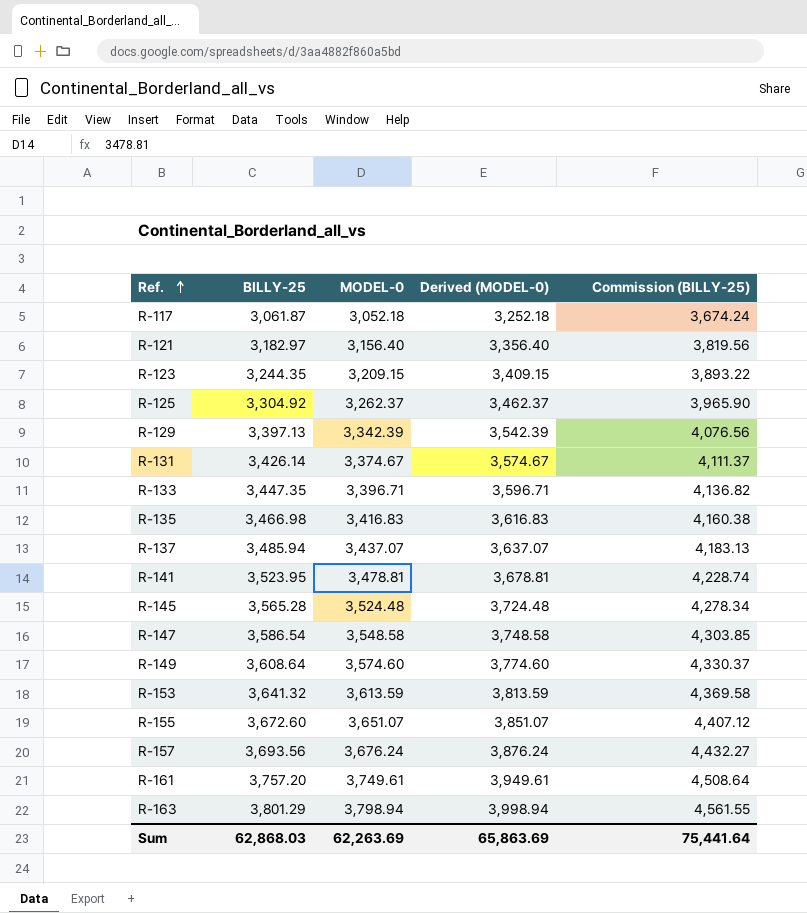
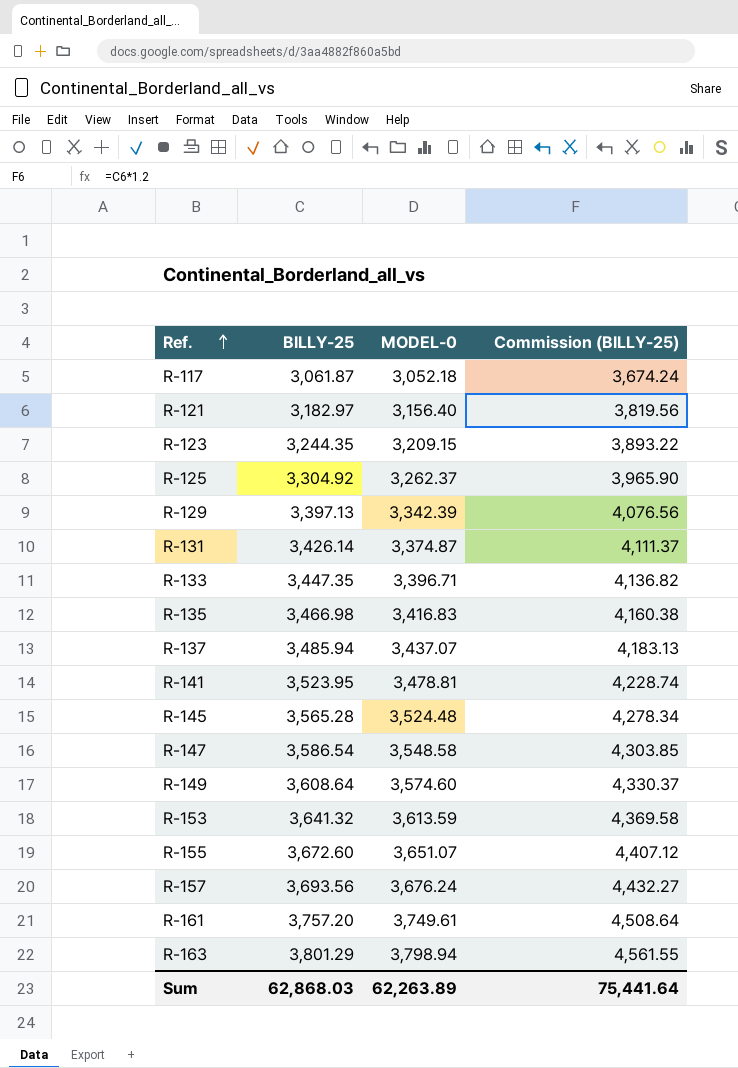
column Derived (MODEL-0) | formula: [MODEL-0] + 200 -> none
R-131 | MODEL-0: 3,374.67 -> 3,374.87
Sum | MODEL-0: 62,263.69 -> 62,263.89

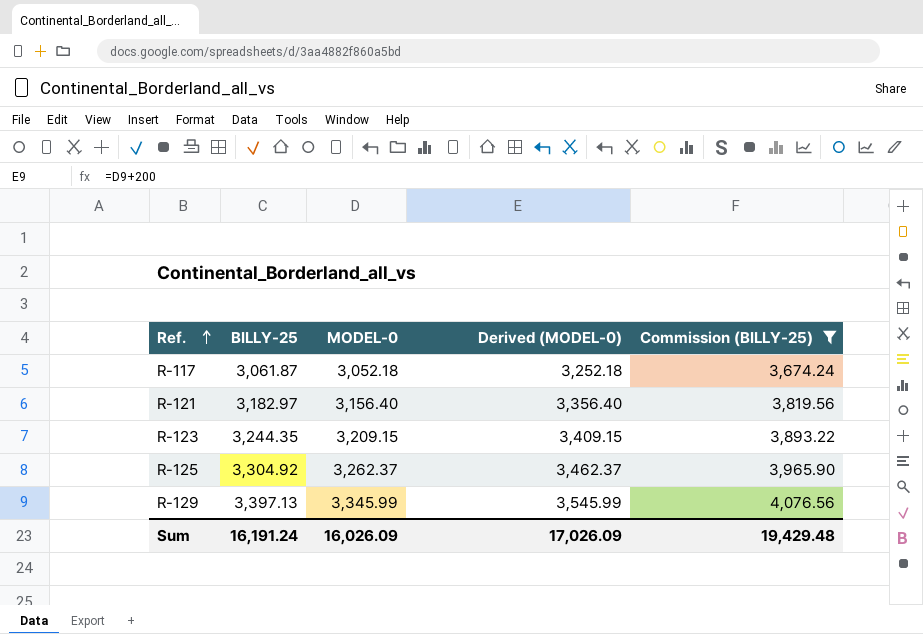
filter: none -> Commission (BILLY-25) <= 4,076.56
column Derived (MODEL-0) | formula: none -> [MODEL-0] + 200
R-129 | MODEL-0: 3,342.39 -> 3,345.99
Sum | BILLY-25: 62,868.03 -> 16,191.24
Sum | MODEL-0: 62,263.89 -> 16,026.09
Sum | Commission (BILLY-25): 75,441.64 -> 19,429.48

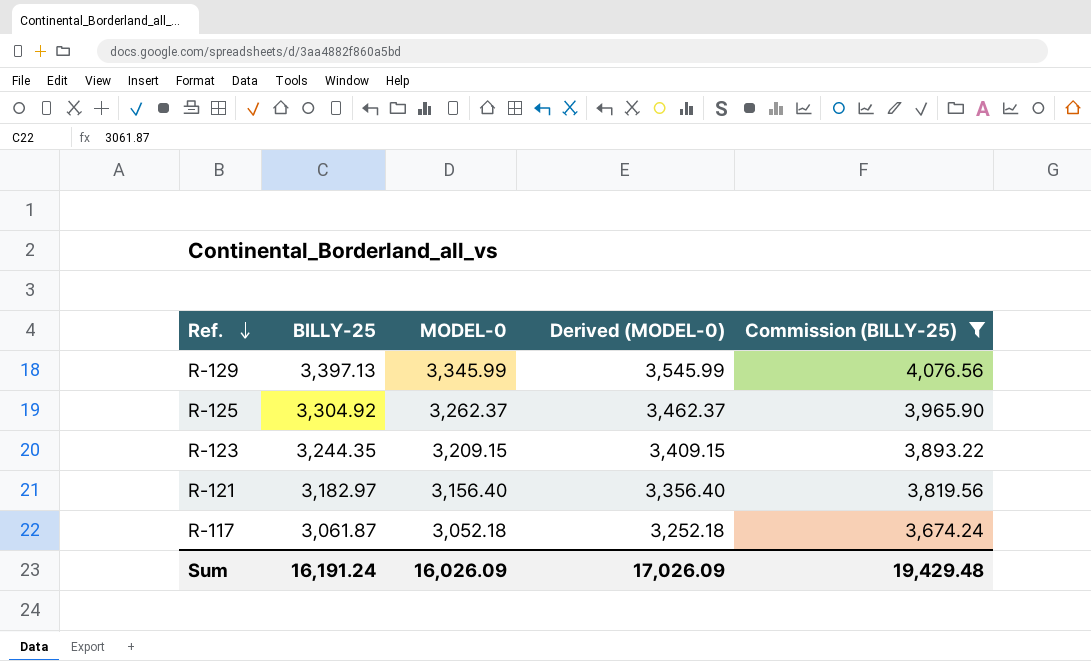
row order: Ref. ascending -> Ref. descending

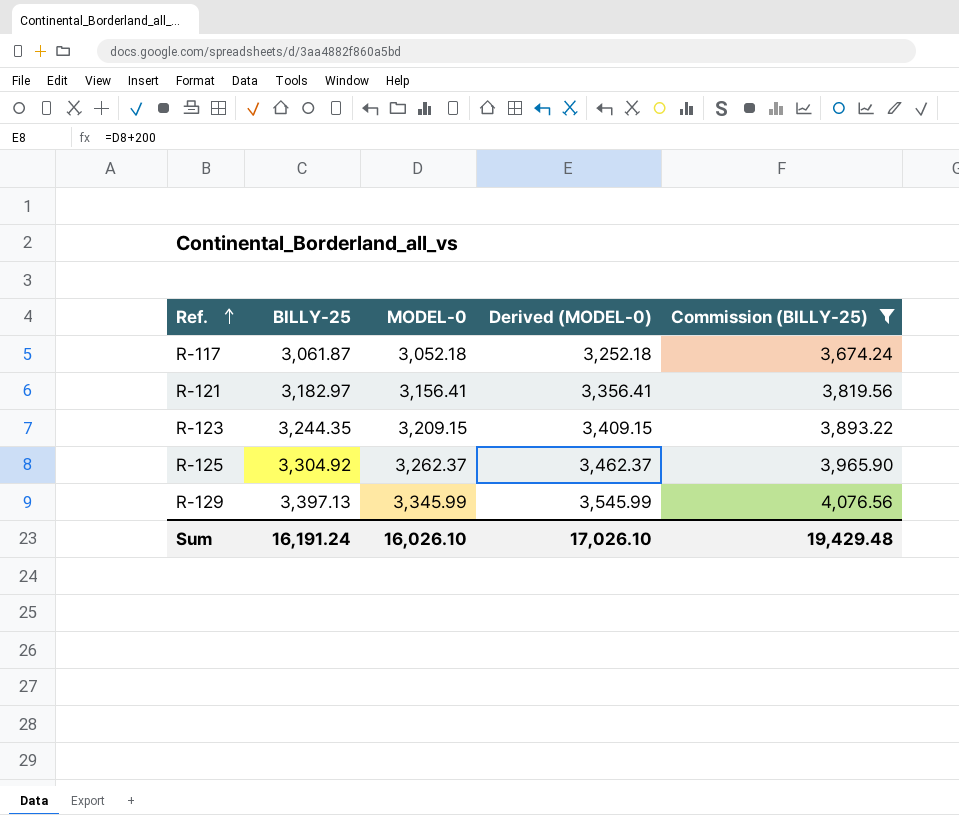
row order: Ref. descending -> Ref. ascending
R-121 | MODEL-0: 3,156.40 -> 3,156.41
R-121 | Derived (MODEL-0): 3,356.40 -> 3,356.41
Sum | MODEL-0: 16,026.09 -> 16,026.10
Sum | Derived (MODEL-0): 17,026.09 -> 17,026.10

